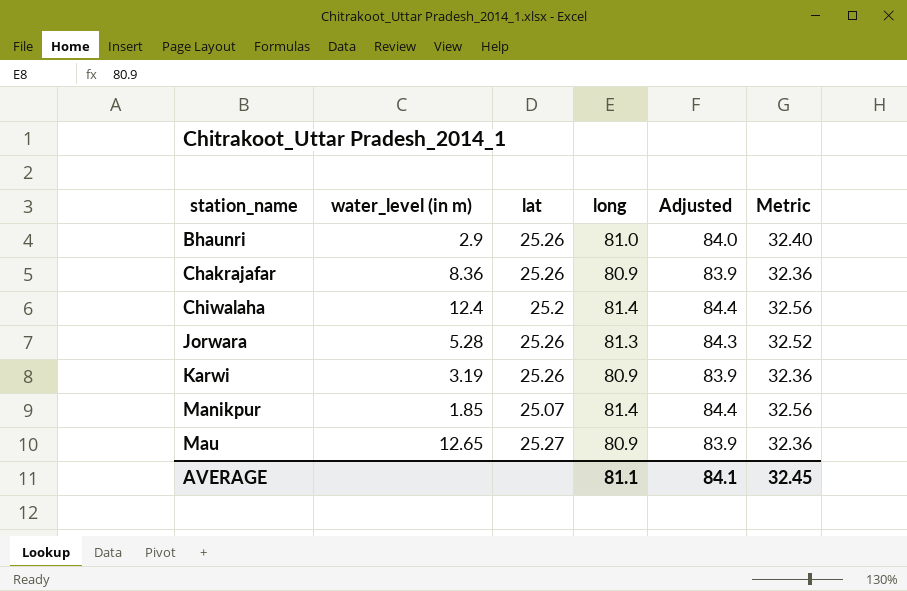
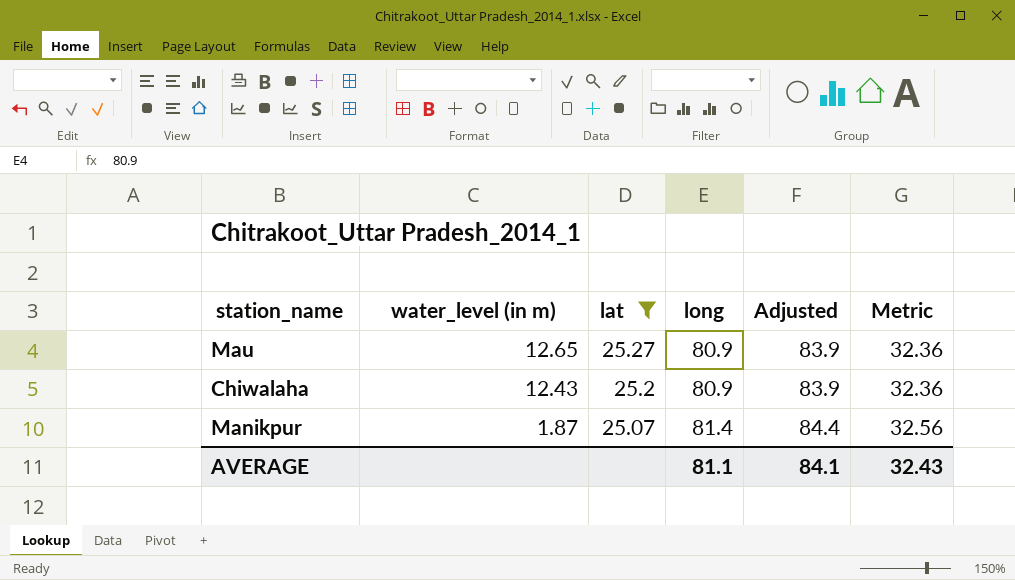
filter: none -> lat != 25.26
row order: station_name ascending -> water_level (in m) descending
Chiwalaha | water_level (in m): 12.4 -> 12.43
Chiwalaha | long: 81.4 -> 80.9
Chiwalaha | Adjusted: 84.4 -> 83.9
Chiwalaha | Metric: 32.56 -> 32.36
Manikpur | water_level (in m): 1.85 -> 1.87
AVERAGE | Metric: 32.45 -> 32.43

